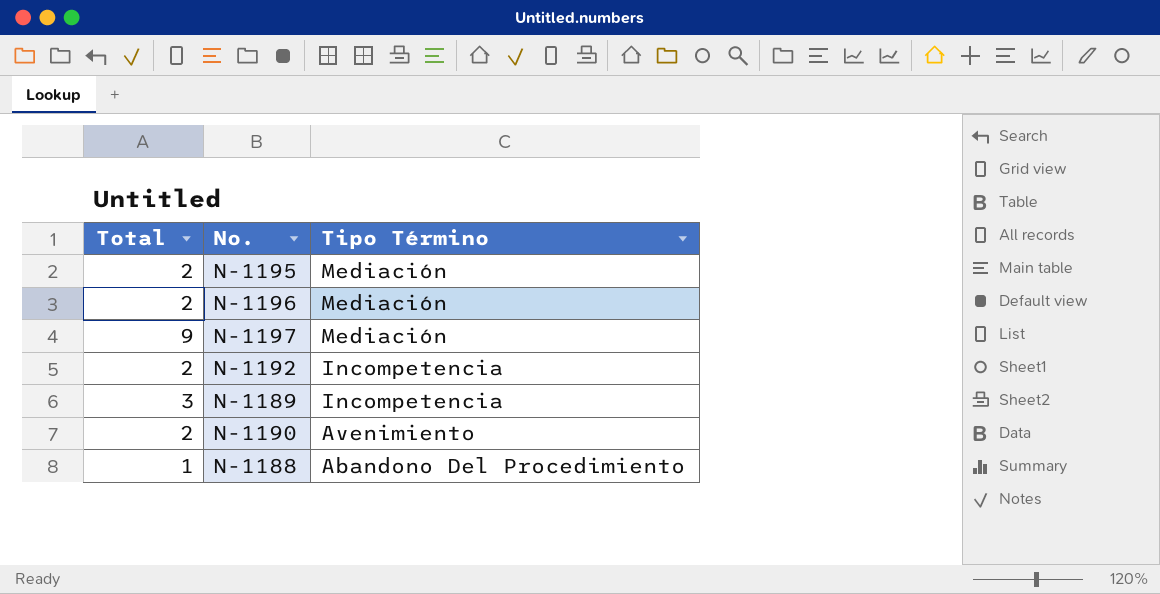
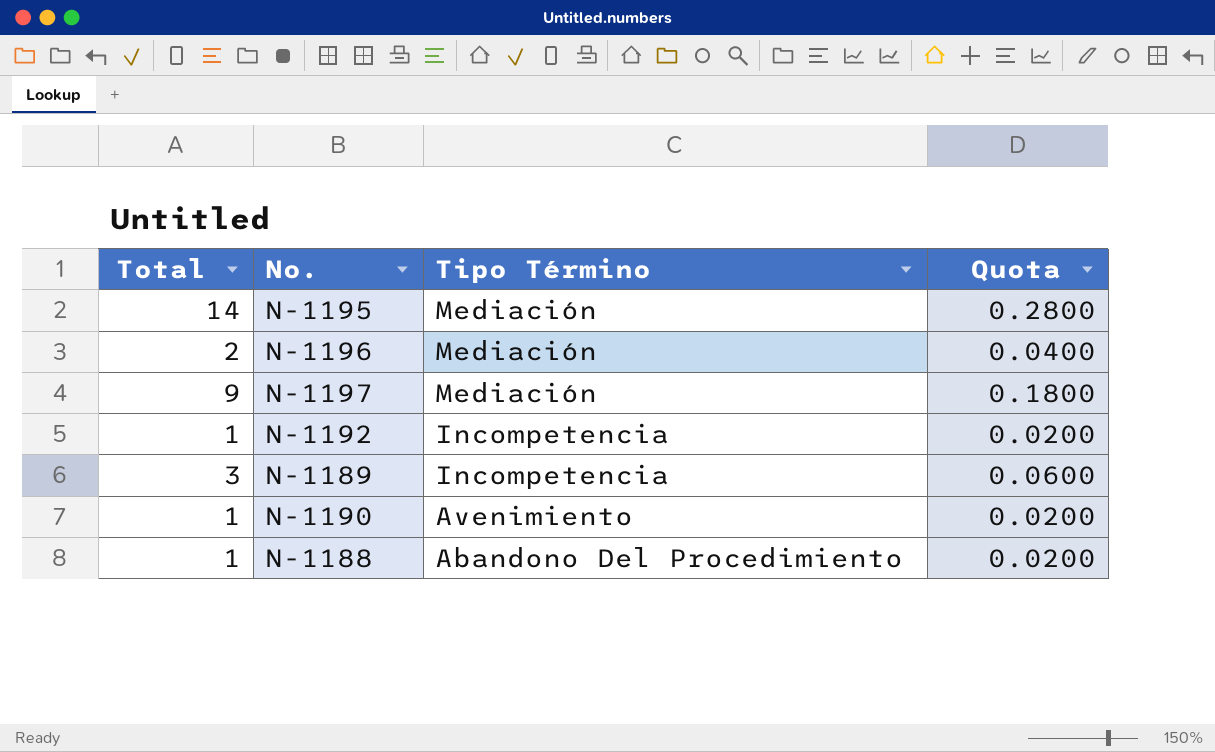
column Quota | formula: none -> [Total] * 0.02
N-1195 | Total: 2 -> 14
N-1192 | Total: 2 -> 1
N-1190 | Total: 2 -> 1

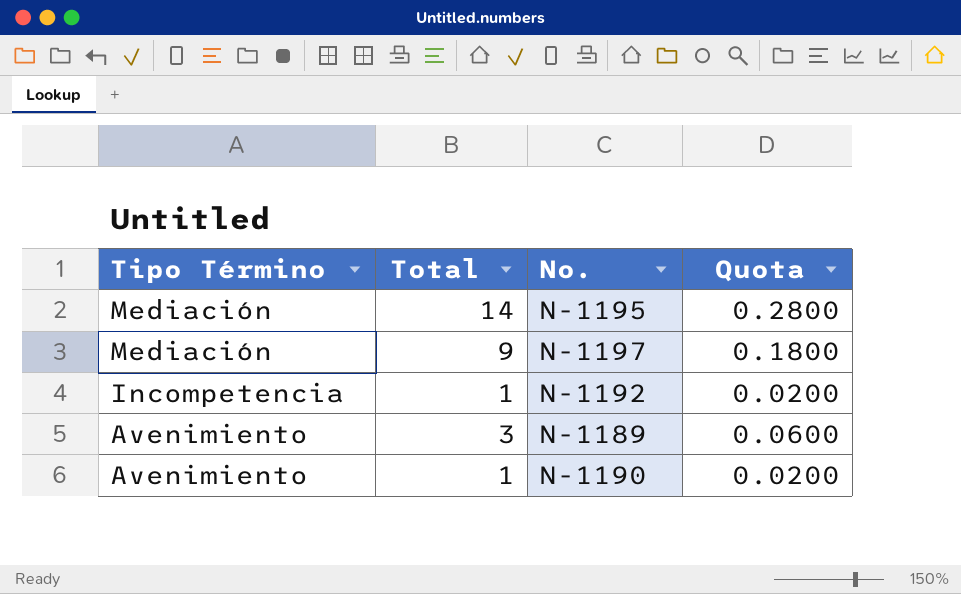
column Tipo Término | position: 3 -> 1
row N-1196: 2 | Mediación | 0.0400 -> none
row N-1188: 1 | Abandono Del Procedimiento | 0.0200 -> none
N-1189 | Tipo Término: Incompetencia -> Avenimiento

